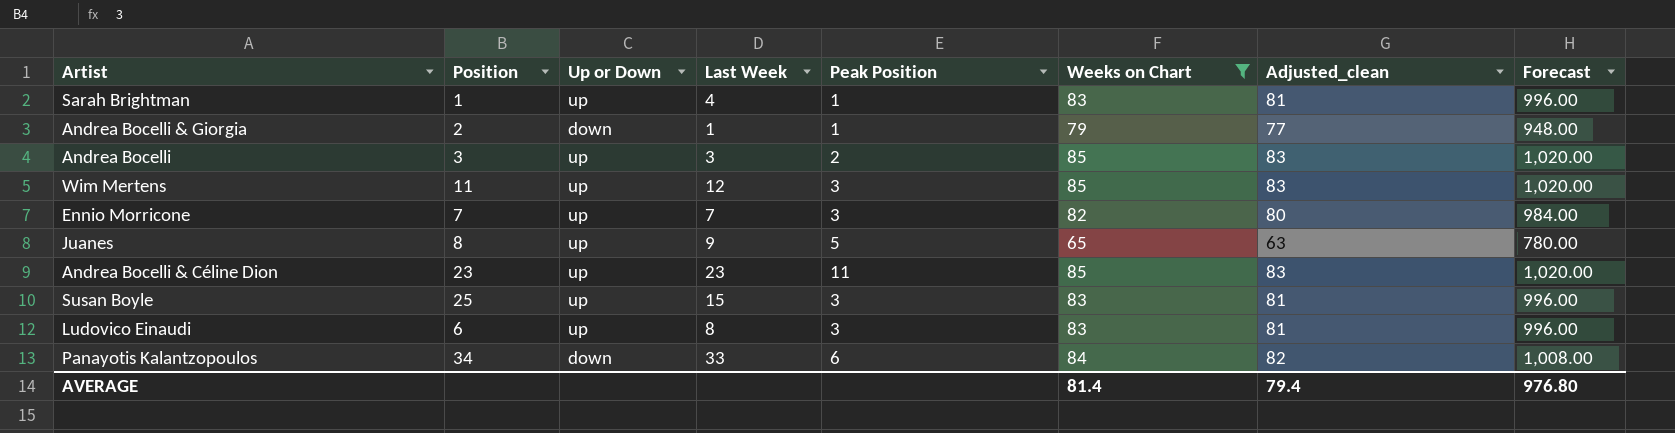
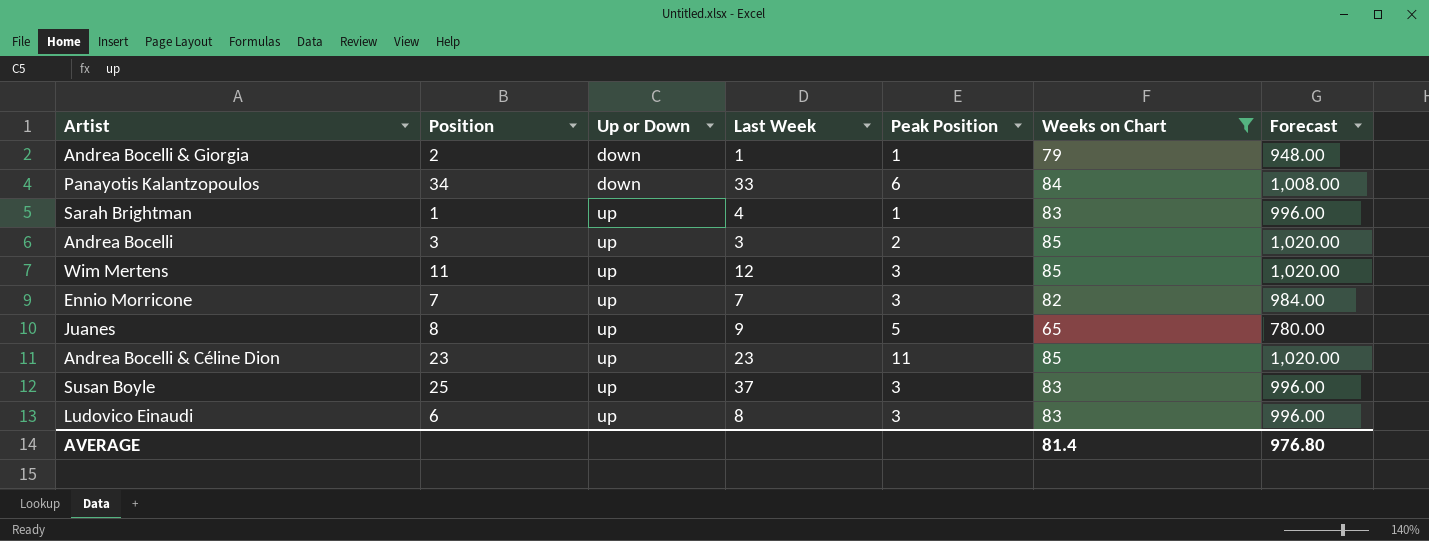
row order: none -> Up or Down ascending
column Adjusted_clean | formula: [Weeks on Chart] - 2 -> none
Susan Boyle | Last Week: 15 -> 37

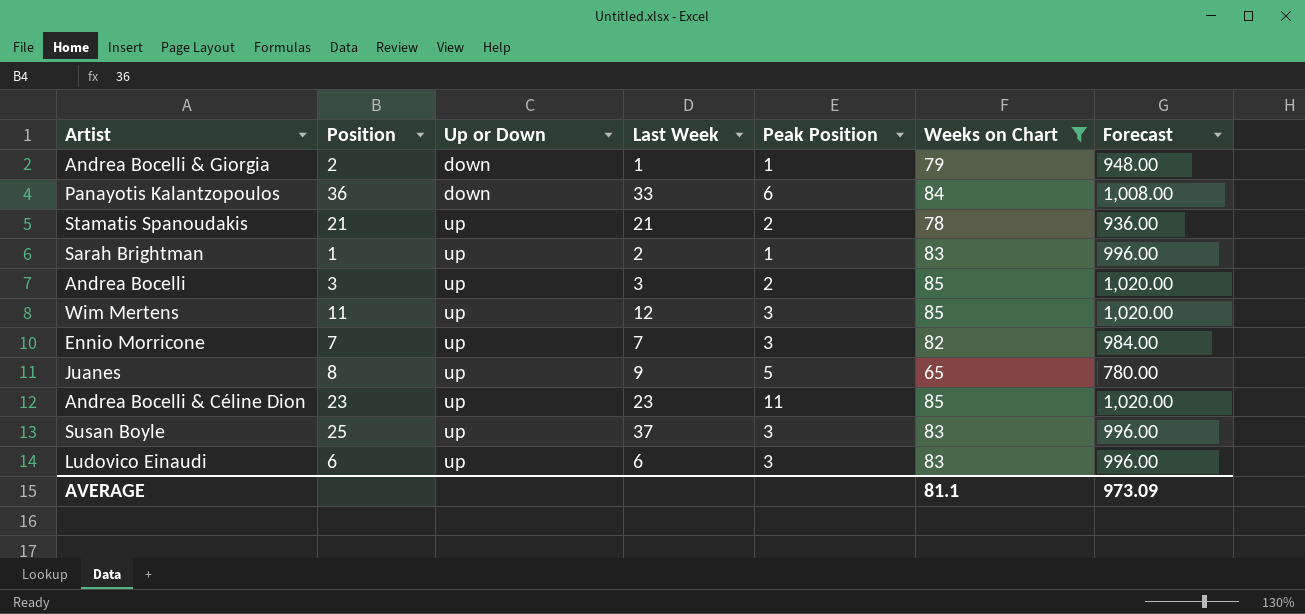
Panayotis Kalantzopoulos | Position: 34 -> 36
row Stamatis Spanoudakis: none -> 21 | up | 21 | 2 | 78 | 936.00
Sarah Brightman | Last Week: 4 -> 2
Ludovico Einaudi | Last Week: 8 -> 6
AVERAGE | Weeks on Chart: 81.4 -> 81.1
AVERAGE | Forecast: 976.80 -> 973.09

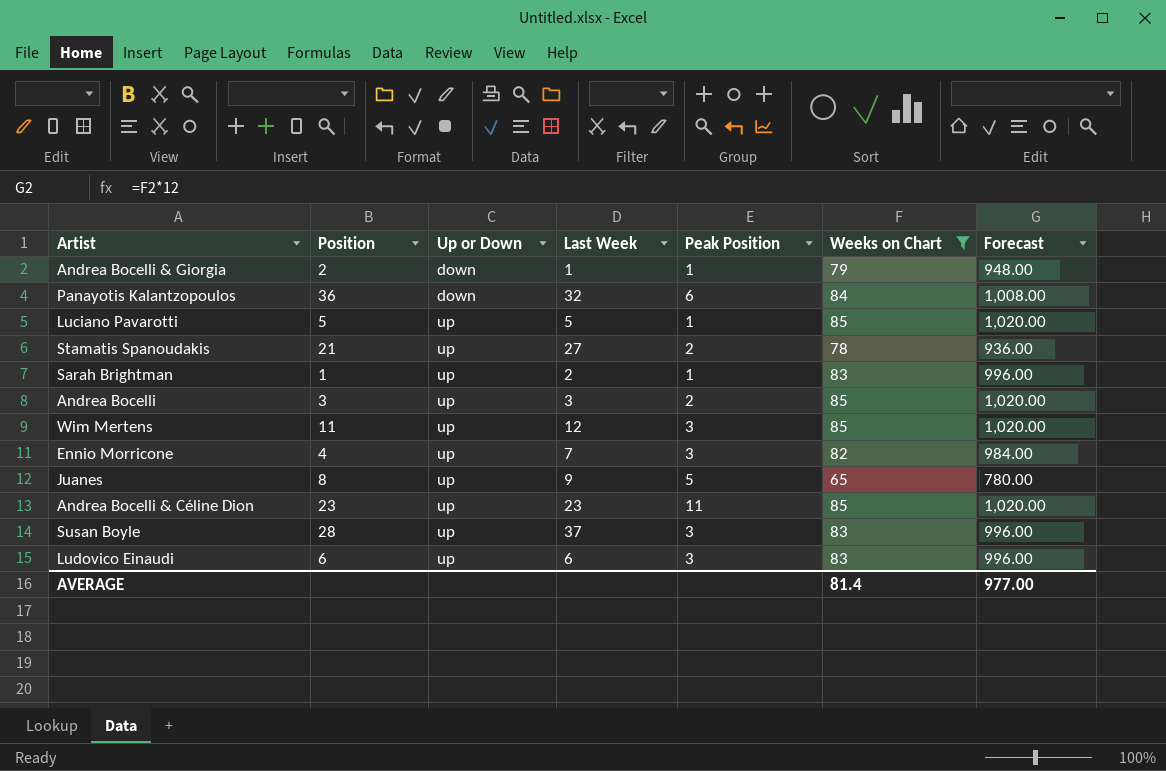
Panayotis Kalantzopoulos | Last Week: 33 -> 32
row Luciano Pavarotti: none -> 5 | up | 5 | 1 | 85 | 1,020.00
Stamatis Spanoudakis | Last Week: 21 -> 27
Ennio Morricone | Position: 7 -> 4
Susan Boyle | Position: 25 -> 28
AVERAGE | Weeks on Chart: 81.1 -> 81.4
AVERAGE | Forecast: 973.09 -> 977.00

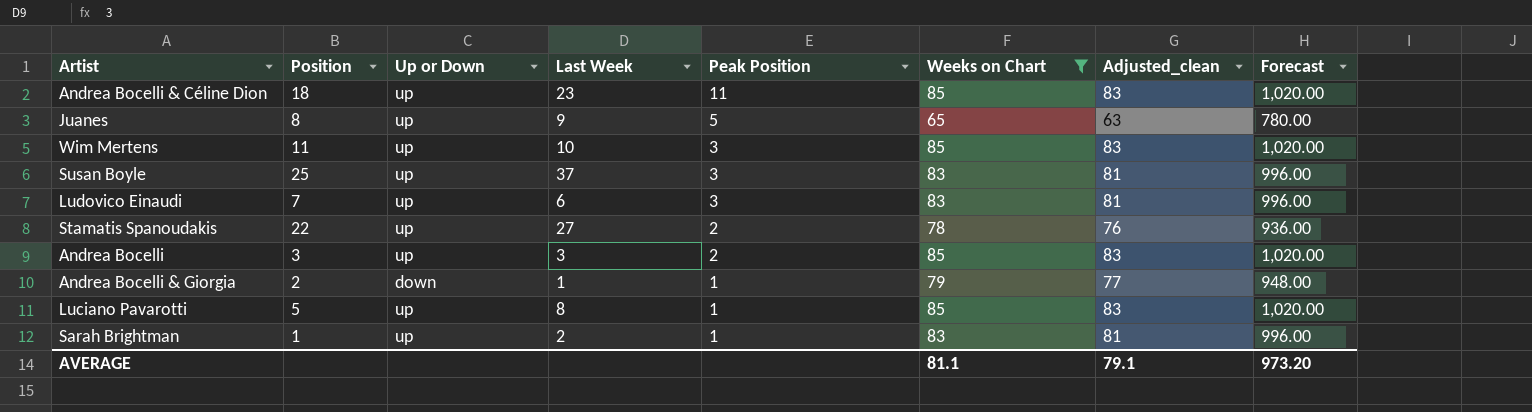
row order: Up or Down ascending -> Peak Position descending
column Adjusted_clean | formula: none -> [Weeks on Chart] - 2
row Panayotis Kalantzopoulos: 36 | down | 32 | 6 | 84 | 1,008.00 -> none
row Ennio Morricone: 4 | up | 7 | 3 | 82 | 984.00 -> none
Andrea Bocelli & Céline Dion | Position: 23 -> 18
Wim Mertens | Last Week: 12 -> 10
Susan Boyle | Position: 28 -> 25
Ludovico Einaudi | Position: 6 -> 7
Stamatis Spanoudakis | Position: 21 -> 22
Luciano Pavarotti | Last Week: 5 -> 8
AVERAGE | Weeks on Chart: 81.4 -> 81.1
AVERAGE | Forecast: 977.00 -> 973.20

